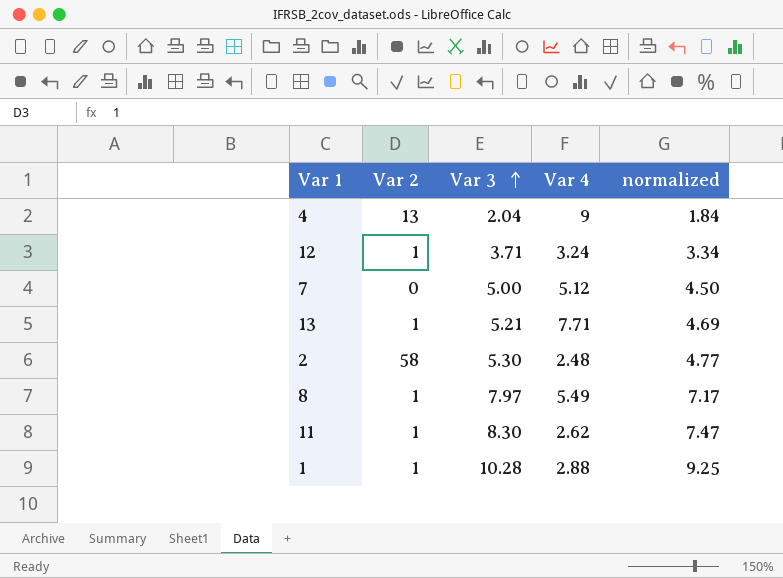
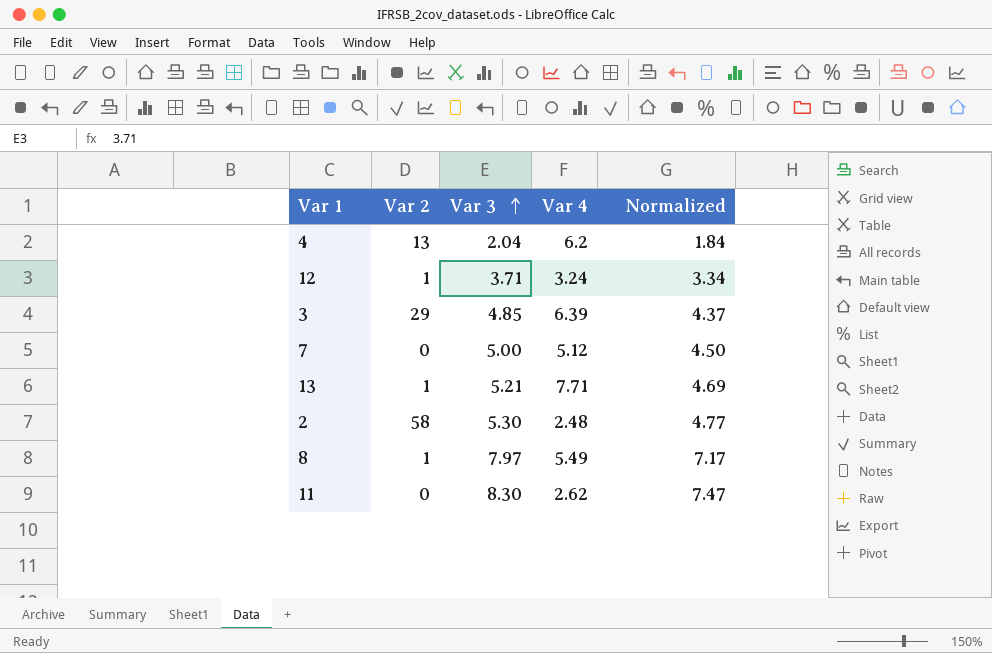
column name: normalized -> Normalized
row 1: 1 | 10.28 | 2.88 | 9.25 -> none
4 | Var 4: 9 -> 6.2
row 3: none -> 29 | 4.85 | 6.39 | 4.37
11 | Var 2: 1 -> 0

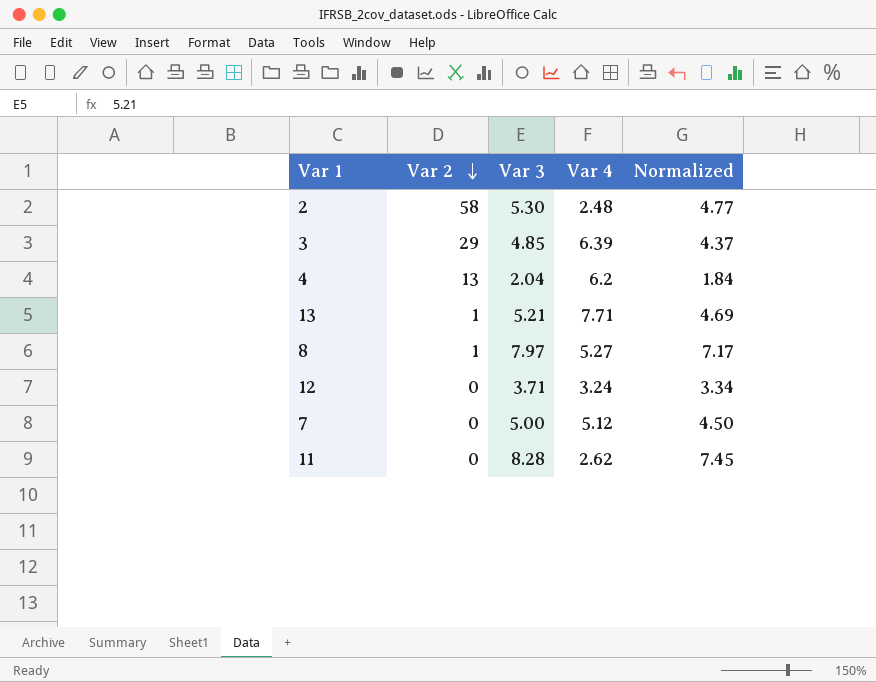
row order: Var 3 ascending -> Var 2 descending
8 | Var 4: 5.49 -> 5.27
12 | Var 2: 1 -> 0
11 | Var 3: 8.30 -> 8.28
11 | Normalized: 7.47 -> 7.45

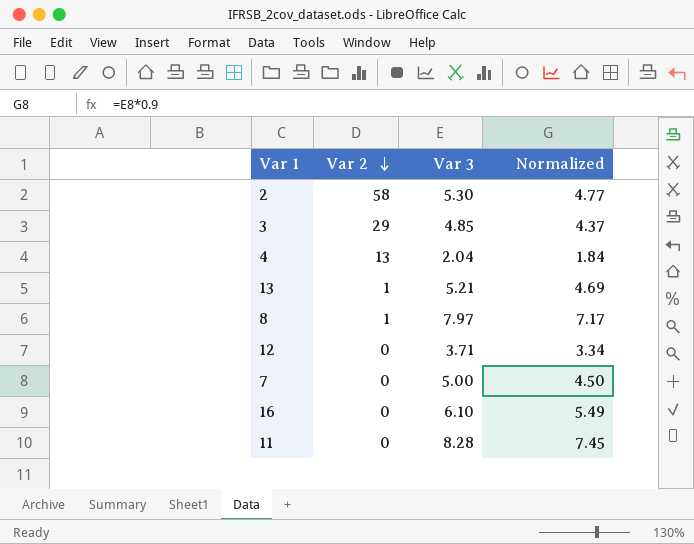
column Var 4 | position: 4 -> none
row 16: none -> 0 | 6.10 | 5.49

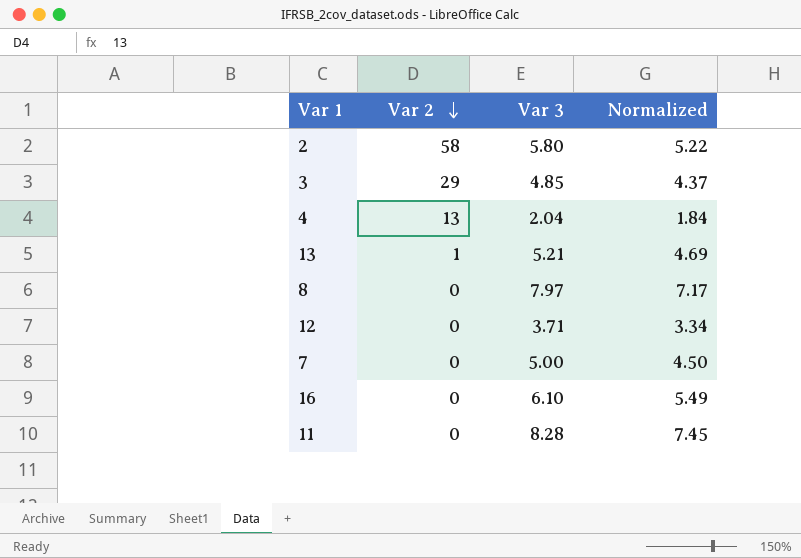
2 | Var 3: 5.30 -> 5.80
2 | Normalized: 4.77 -> 5.22
8 | Var 2: 1 -> 0

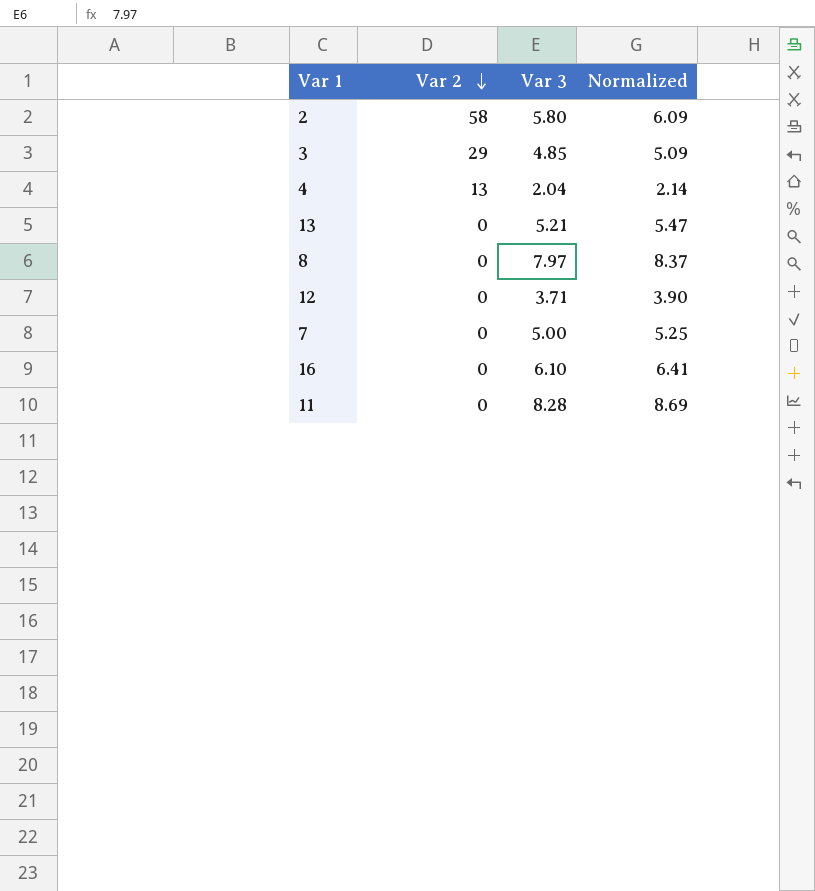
column Normalized | formula: [Var 3] * 0.9 -> [Var 3] * 1.05
13 | Var 2: 1 -> 0

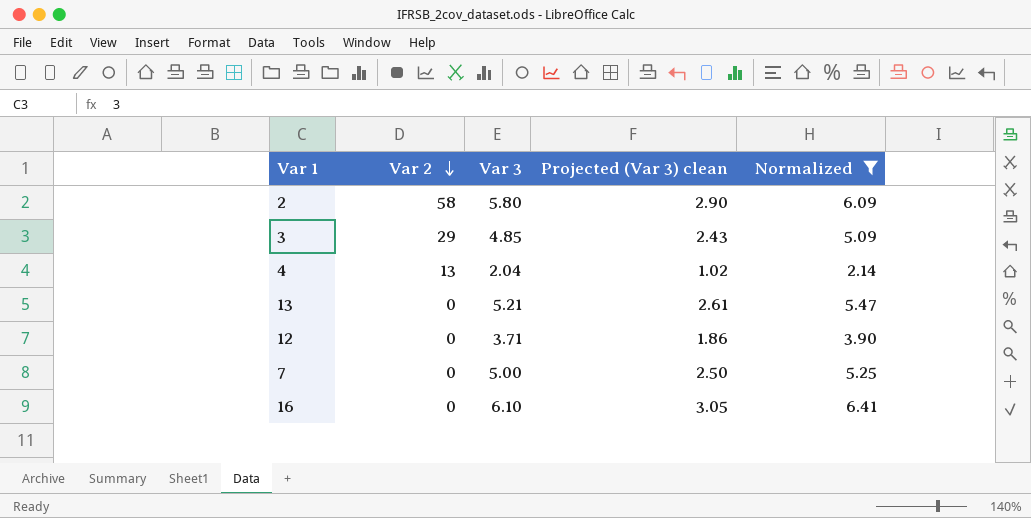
filter: none -> Normalized <= 6.41
column Projected (Var 3) clean | formula: none -> [Var 3] * 0.5

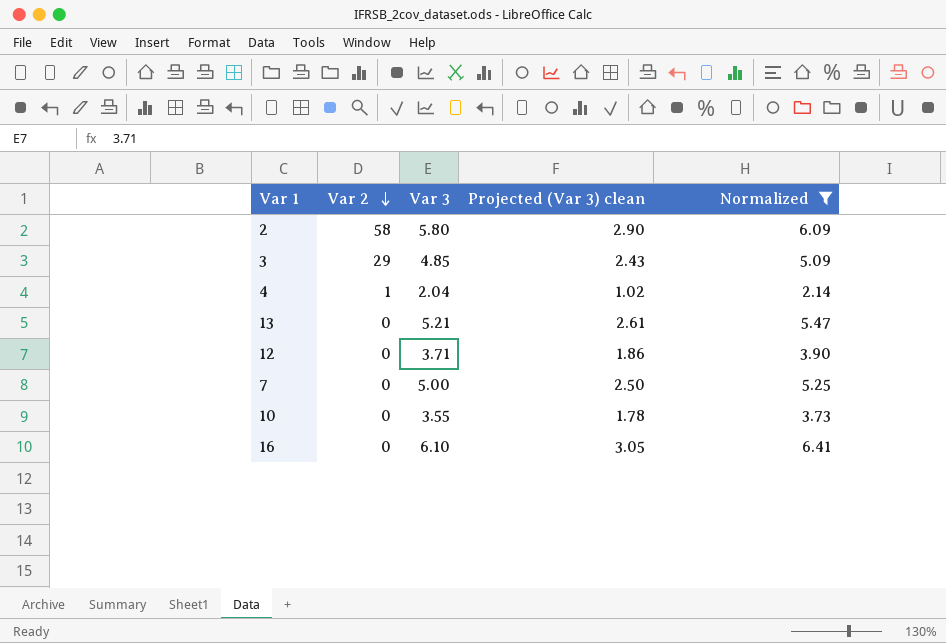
4 | Var 2: 13 -> 1
row 10: none -> 0 | 3.55 | 1.78 | 3.73

